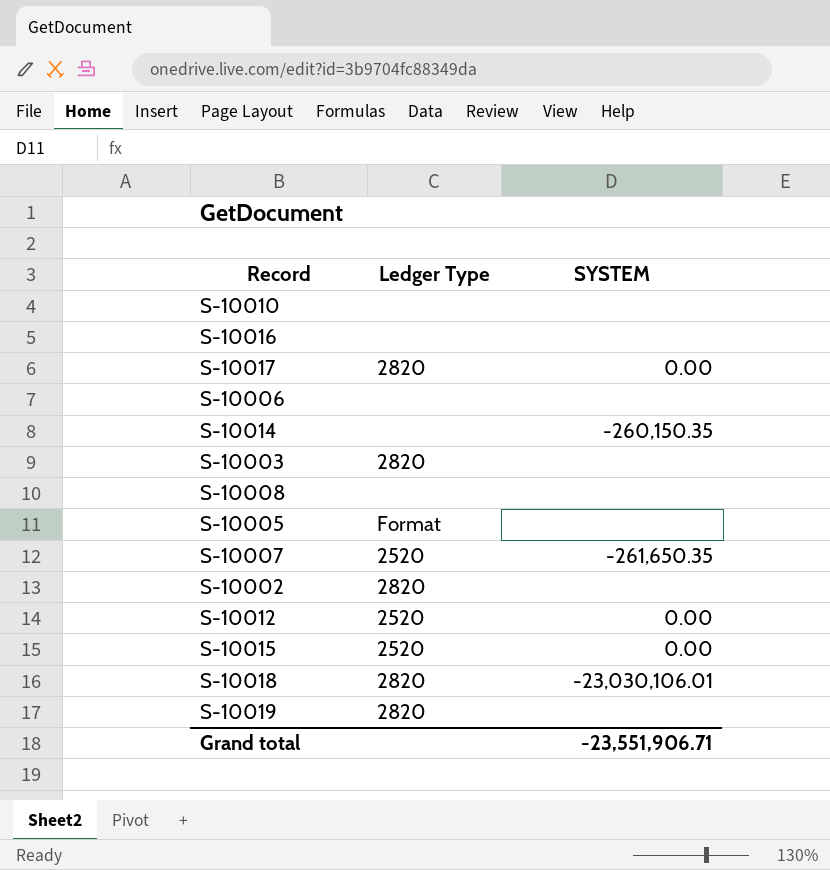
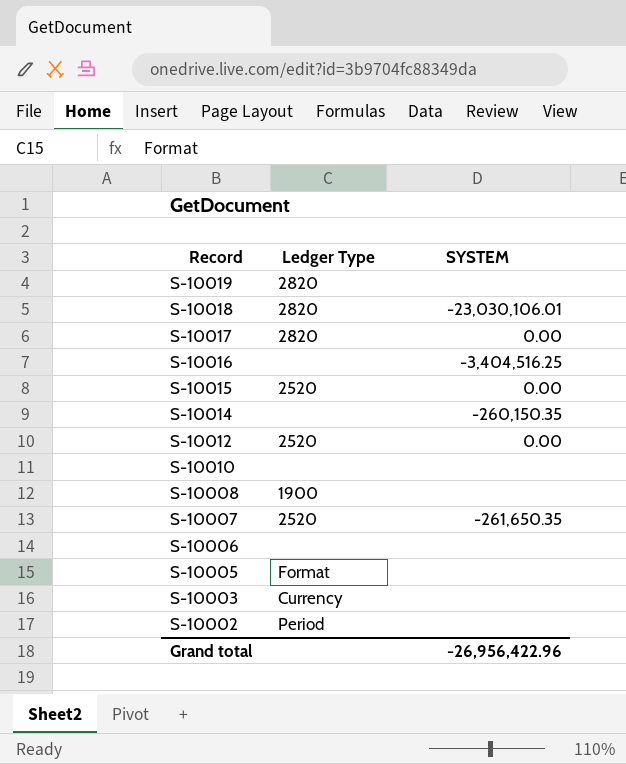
row order: none -> Record descending
S-10016 | SYSTEM: none -> -3,404,516.25
S-10008 | Ledger Type: none -> 1900
S-10003 | Ledger Type: 2820 -> Currency
S-10002 | Ledger Type: 2820 -> Period
Grand total | SYSTEM: -23,551,906.71 -> -26,956,422.96

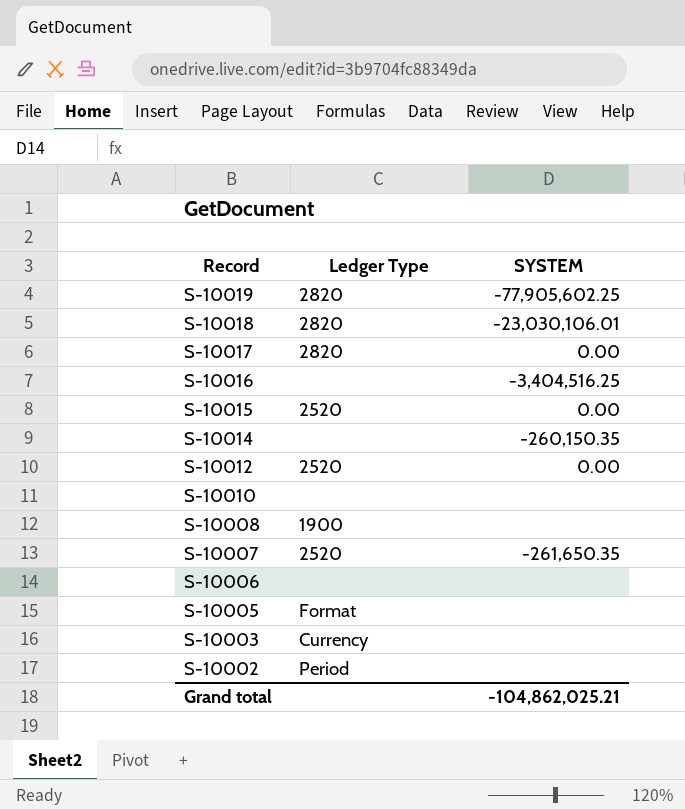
S-10019 | SYSTEM: none -> -77,905,602.25
Grand total | SYSTEM: -26,956,422.96 -> -104,862,025.21

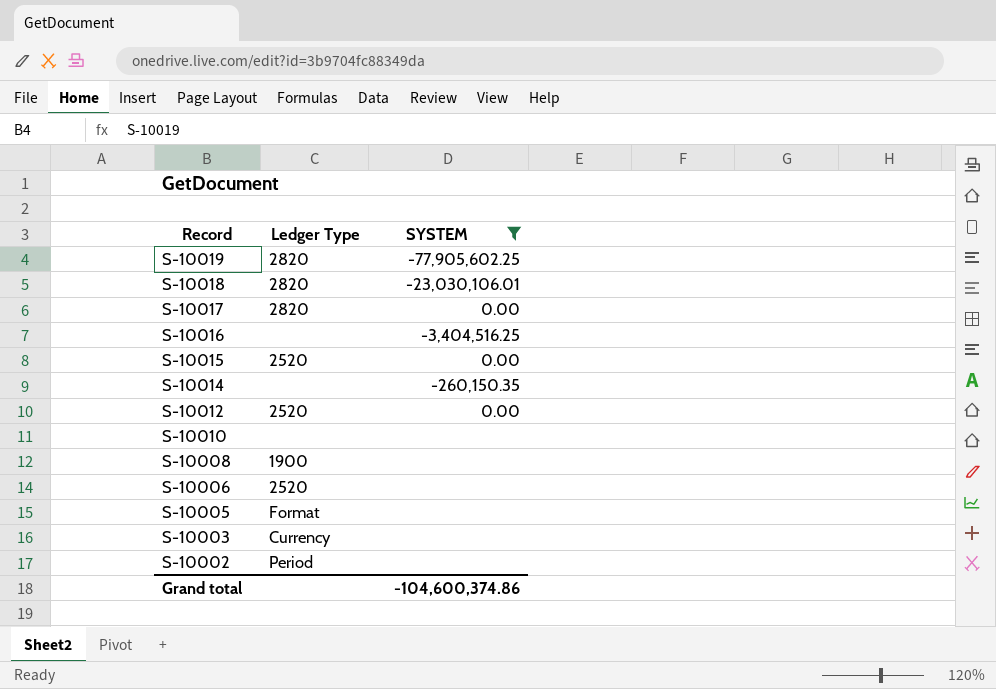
filter: none -> SYSTEM != -261,650.35
S-10006 | Ledger Type: none -> 2520
Grand total | SYSTEM: -104,862,025.21 -> -104,600,374.86

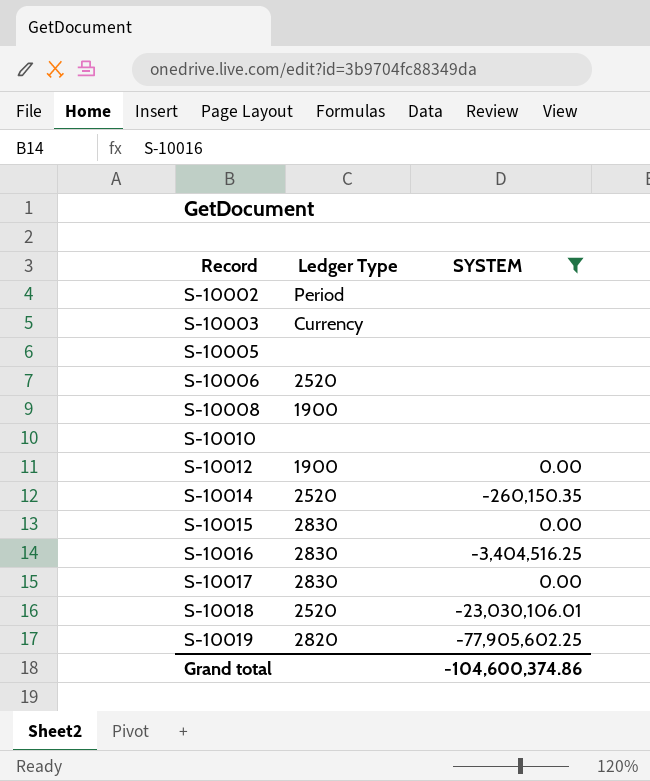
row order: Record descending -> Record ascending
S-10005 | Ledger Type: Format -> none
S-10012 | Ledger Type: 2520 -> 1900
S-10014 | Ledger Type: none -> 2520
S-10015 | Ledger Type: 2520 -> 2830
S-10016 | Ledger Type: none -> 2830
S-10017 | Ledger Type: 2820 -> 2830
S-10018 | Ledger Type: 2820 -> 2520

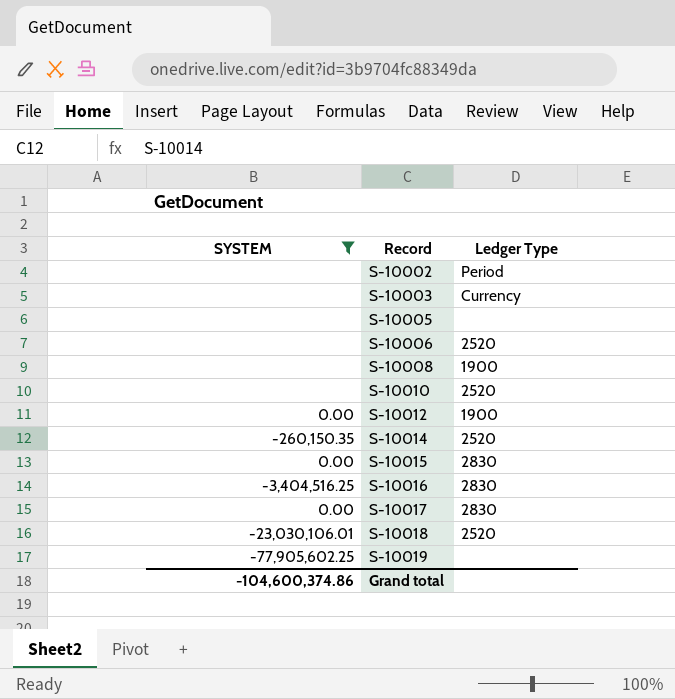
column SYSTEM | position: 3 -> 1
S-10010 | Ledger Type: none -> 2520
S-10019 | Ledger Type: 2820 -> none

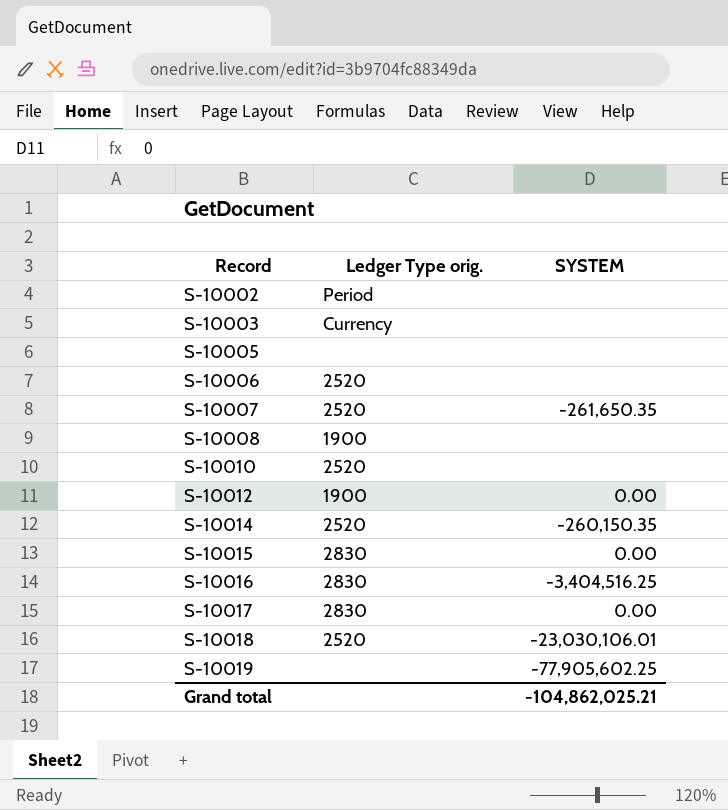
filter: SYSTEM != -261,650.35 -> none
column name: Ledger Type -> Ledger Type orig.
column SYSTEM | position: 1 -> 3
Grand total | SYSTEM: -104,600,374.86 -> -104,862,025.21

